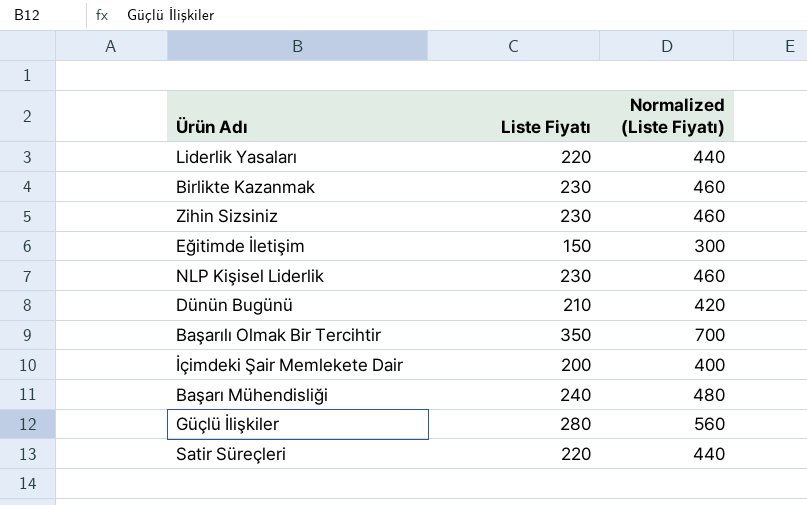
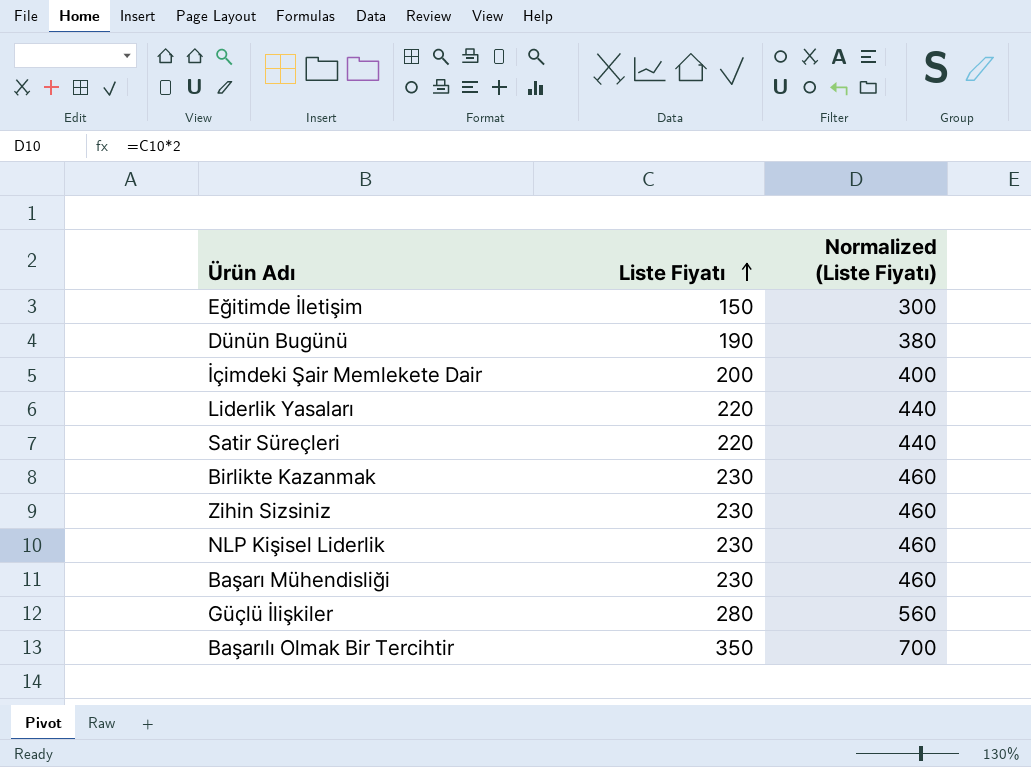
row order: none -> Liste Fiyatı ascending
Dünün Bugünü | Liste Fiyatı: 210 -> 190
Dünün Bugünü | Normalized (Liste Fiyatı): 420 -> 380
Başarı Mühendisliği | Liste Fiyatı: 240 -> 230
Başarı Mühendisliği | Normalized (Liste Fiyatı): 480 -> 460

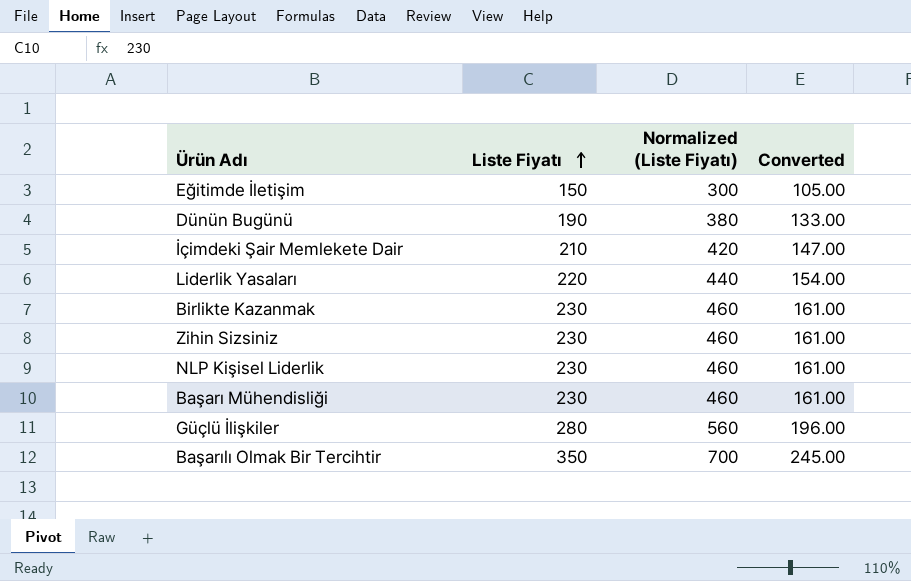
column Converted | formula: none -> [Liste Fiyatı] * 0.7
row Satir Süreçleri: 220 | 440 -> none
İçimdeki Şair Memlekete Dair | Liste Fiyatı: 200 -> 210
İçimdeki Şair Memlekete Dair | Normalized (Liste Fiyatı): 400 -> 420

